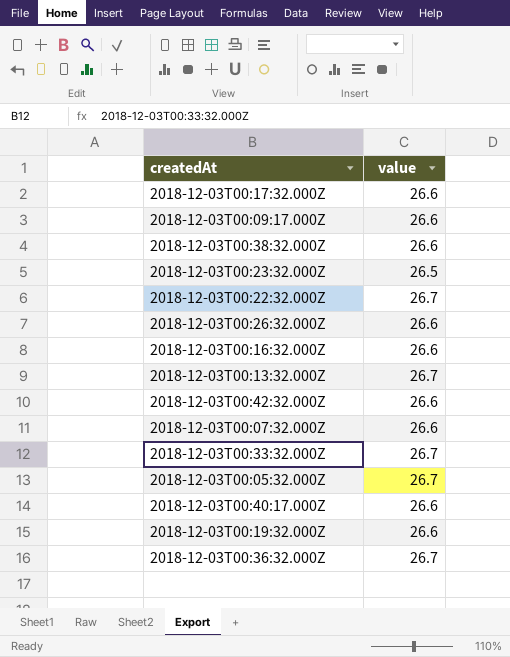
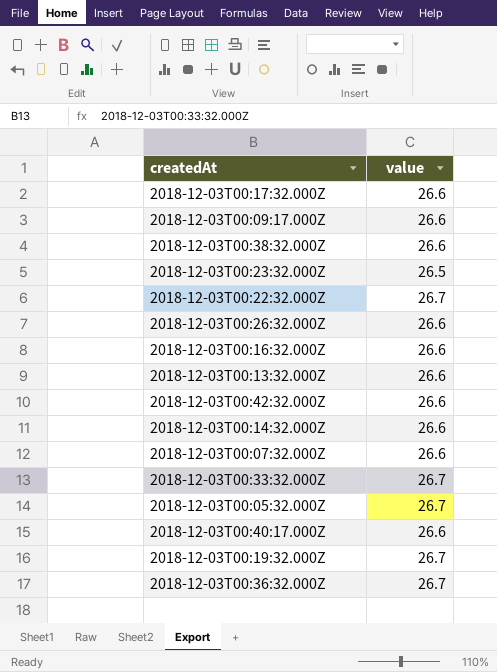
2018-12-03T00:13:32.000Z | value: 26.7 -> 26.6
row 2018-12-03T00:14:32.000Z: none -> 26.6
2018-12-03T00:19:32.000Z | value: 26.6 -> 26.7

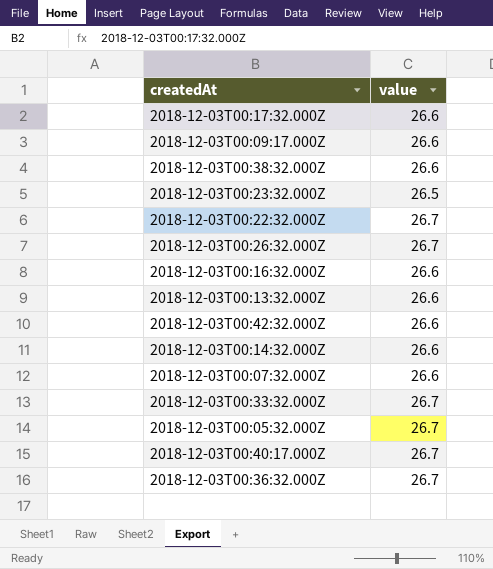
row 2018-12-03T00:19:32.000Z: 26.7 -> none
2018-12-03T00:26:32.000Z | value: 26.6 -> 26.7
2018-12-03T00:40:17.000Z | value: 26.6 -> 26.7

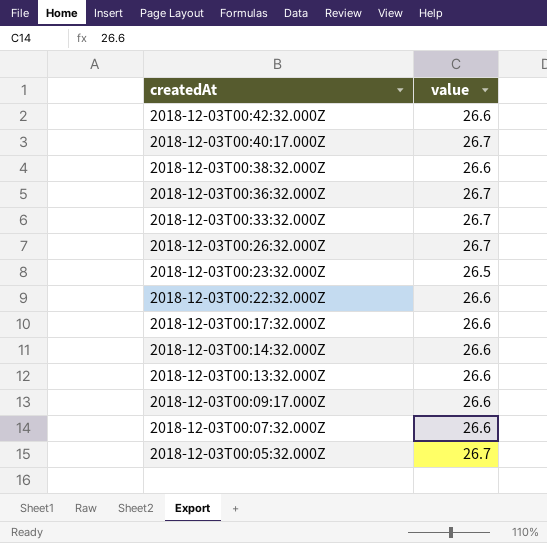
row order: none -> createdAt descending
row 2018-12-03T00:16:32.000Z: 26.6 -> none
2018-12-03T00:22:32.000Z | value: 26.7 -> 26.6

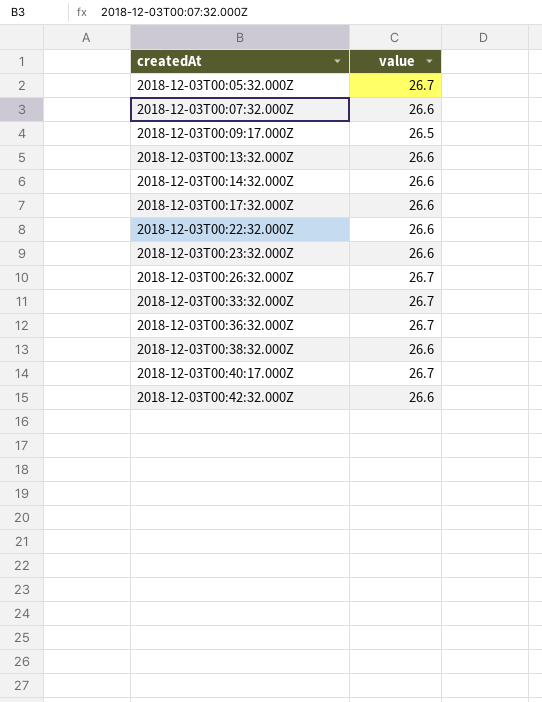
row order: createdAt descending -> createdAt ascending
2018-12-03T00:09:17.000Z | value: 26.6 -> 26.5
2018-12-03T00:23:32.000Z | value: 26.5 -> 26.6

